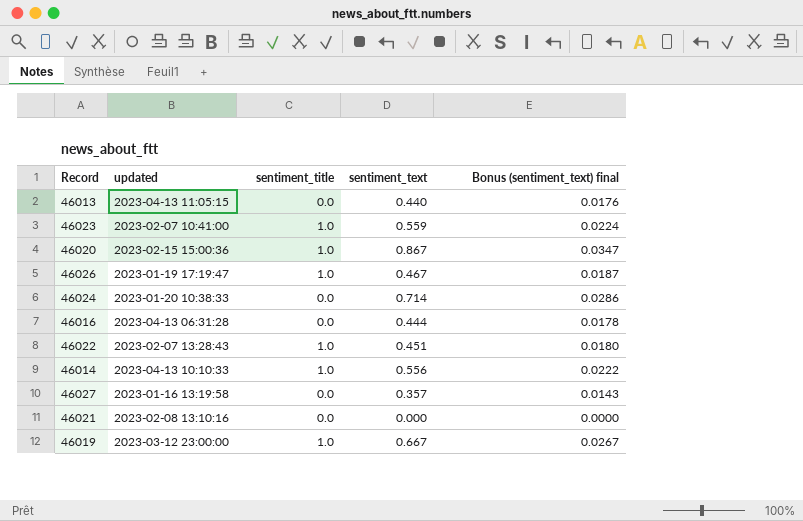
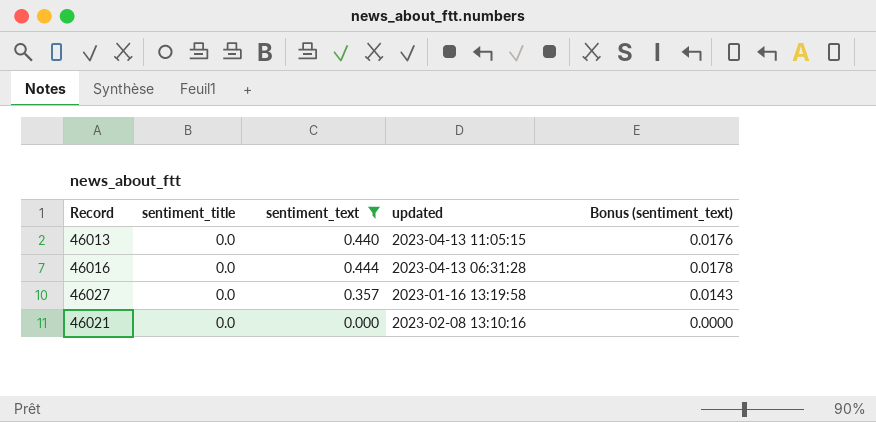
filter: none -> sentiment_text <= 0.444
column updated | position: 2 -> 4
column name: Bonus (sentiment_text) final -> Bonus (sentiment_text)

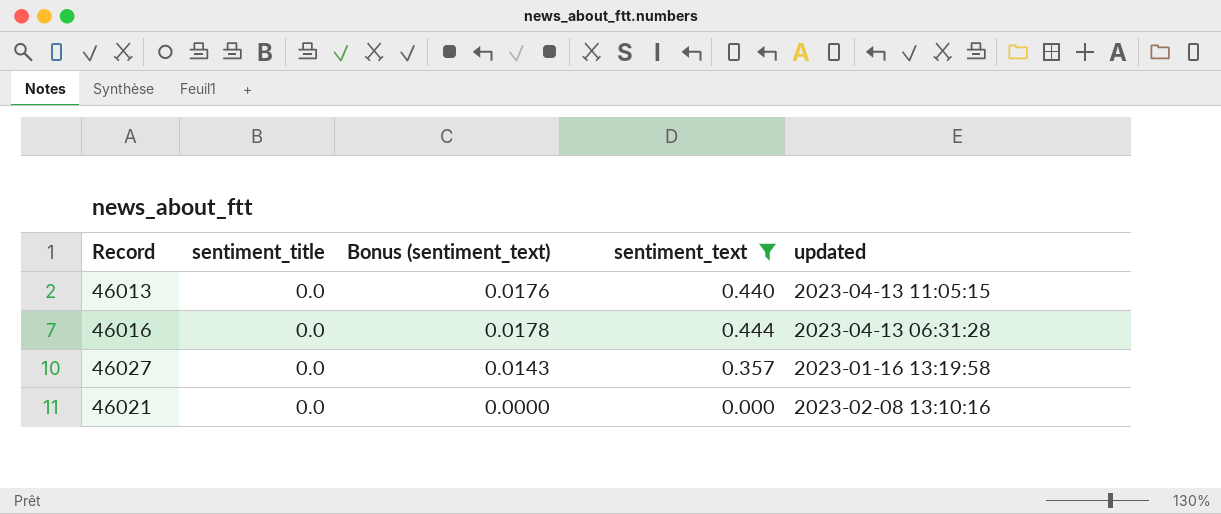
column Bonus (sentiment_text) | position: 5 -> 3

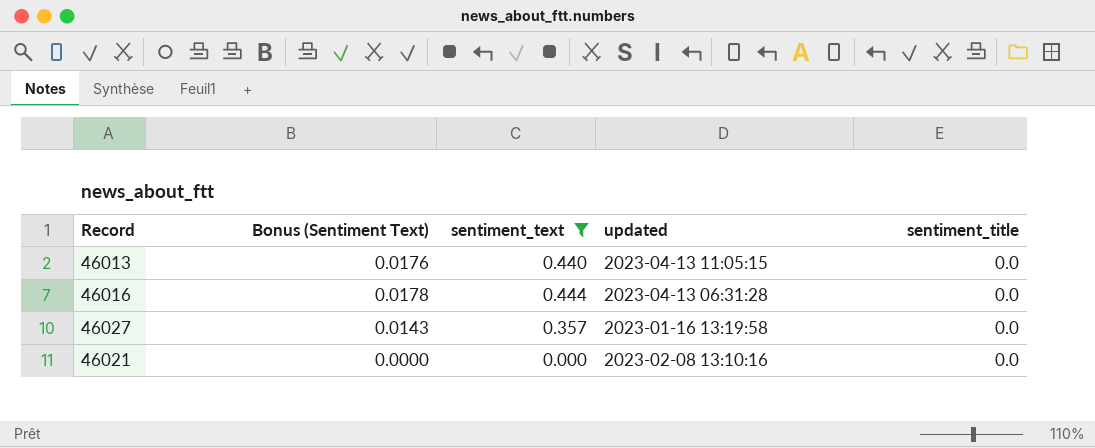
column name: Bonus (sentiment_text) -> Bonus (Sentiment Text)
column sentiment_title | position: 2 -> 5

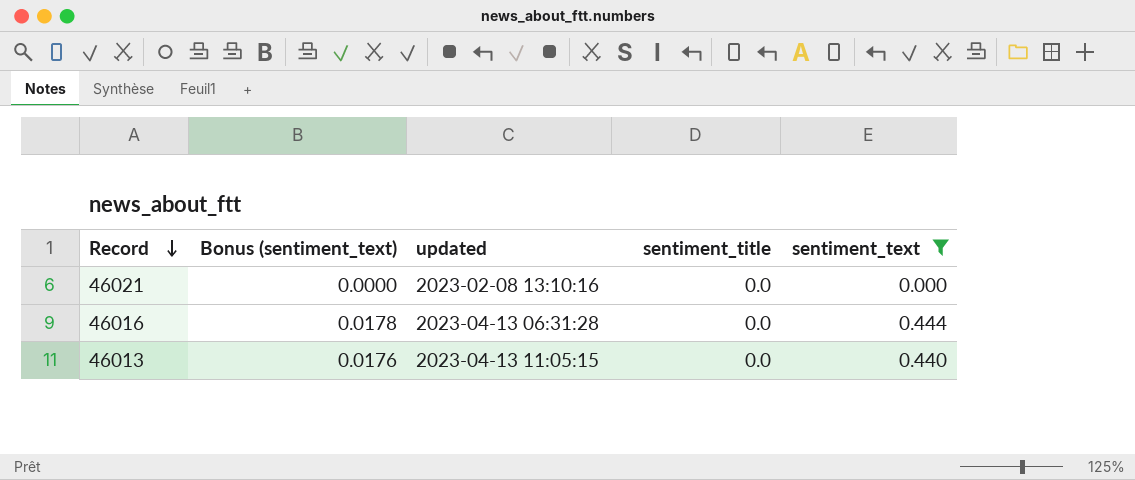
row order: none -> Record descending
column name: Bonus (Sentiment Text) -> Bonus (sentiment_text)
column sentiment_text | position: 3 -> 5
row 46027: 0.0143 | 0.357 | 2023-01-16 13:19:58 | 0.0 -> none

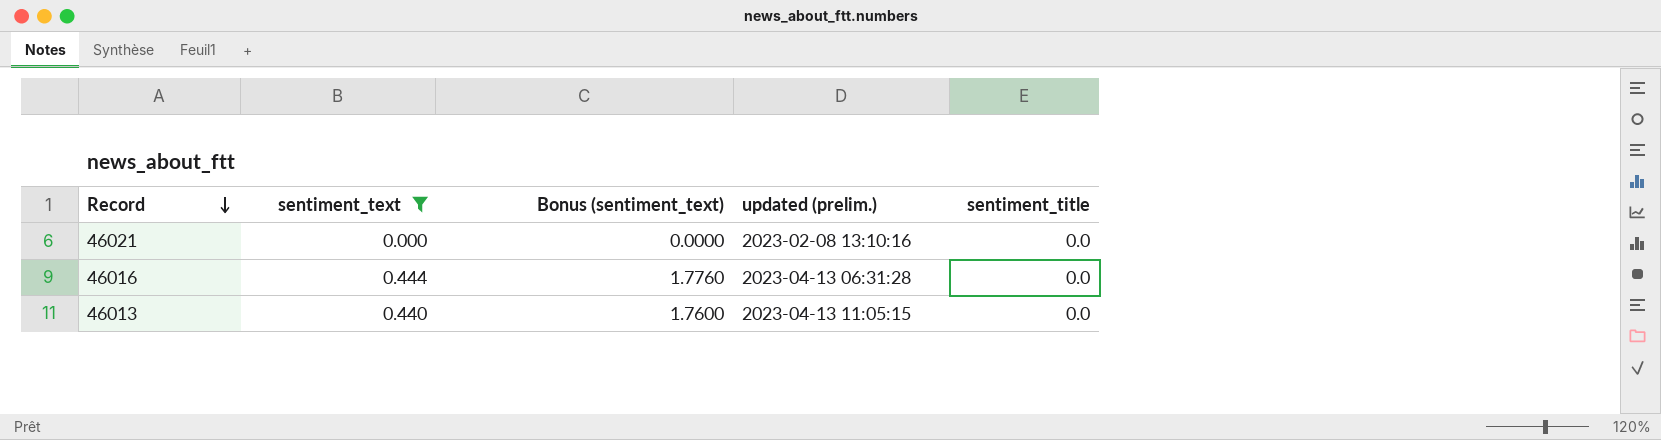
column sentiment_text | position: 5 -> 2
column Bonus (sentiment_text) | formula: [sentiment_text] * 0.04 -> [sentiment_text] * 4
column name: updated -> updated (prelim.)

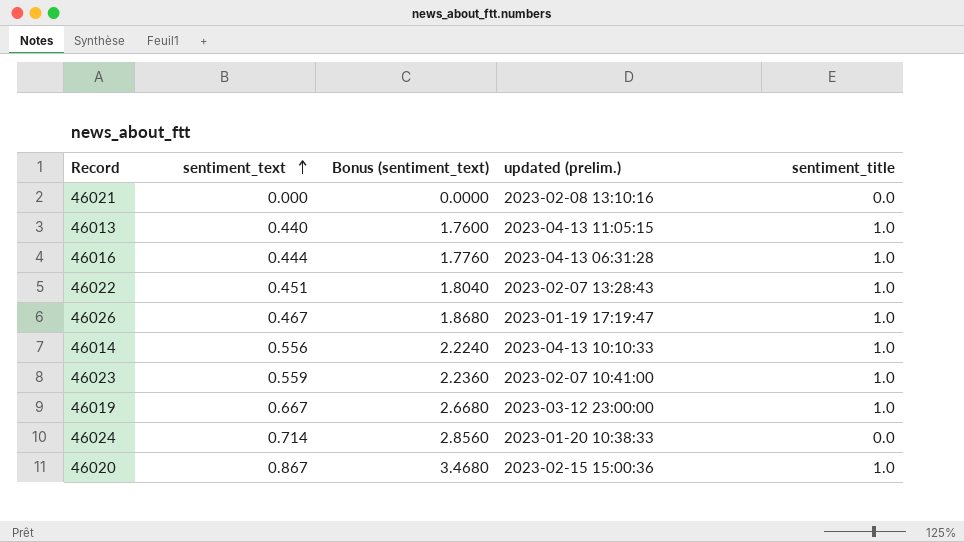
filter: sentiment_text <= 0.444 -> none
row order: Record descending -> sentiment_text ascending
46013 | sentiment_title: 0.0 -> 1.0
46016 | sentiment_title: 0.0 -> 1.0

